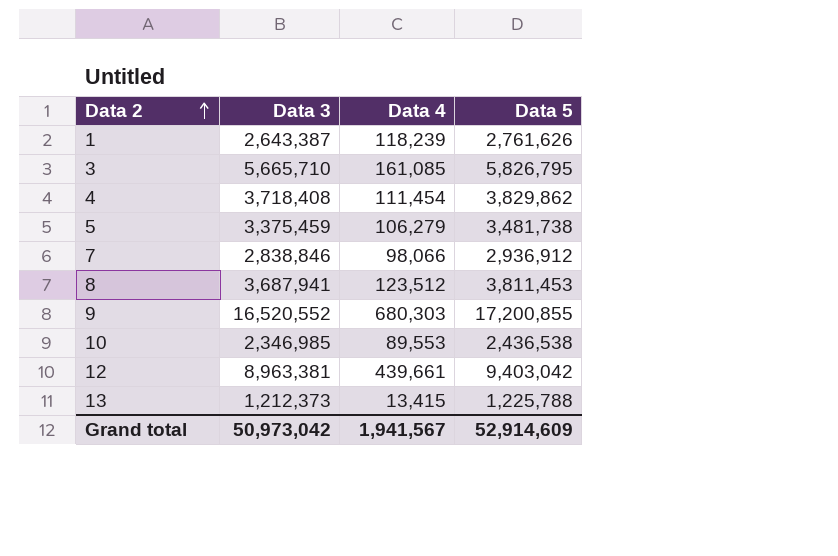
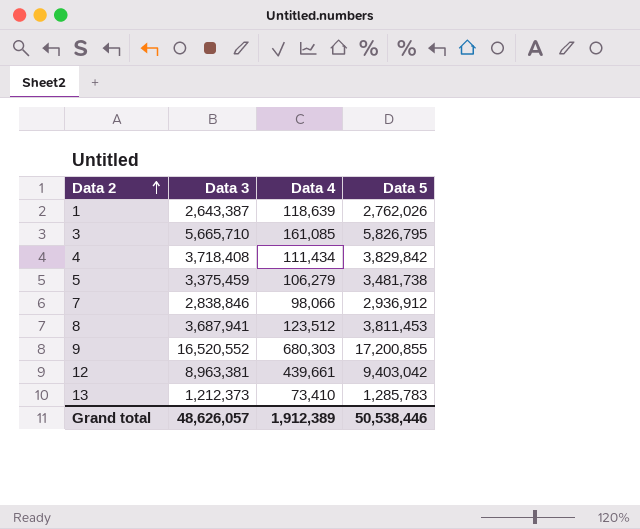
row 10: 2,346,985 | 89,553 | 2,436,538 -> none
1 | Data 4: 118,239 -> 118,639
1 | Data 5: 2,761,626 -> 2,762,026
4 | Data 4: 111,454 -> 111,434
4 | Data 5: 3,829,862 -> 3,829,842
13 | Data 4: 13,415 -> 73,410
13 | Data 5: 1,225,788 -> 1,285,783
Grand total | Data 3: 50,973,042 -> 48,626,057
Grand total | Data 4: 1,941,567 -> 1,912,389
Grand total | Data 5: 52,914,609 -> 50,538,446

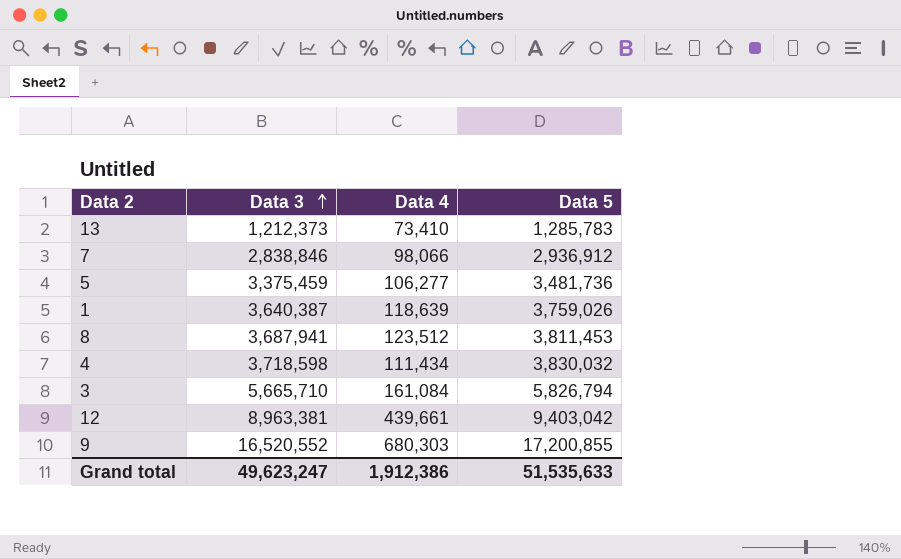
row order: Data 2 ascending -> Data 3 ascending
5 | Data 4: 106,279 -> 106,277
5 | Data 5: 3,481,738 -> 3,481,736
1 | Data 3: 2,643,387 -> 3,640,387
1 | Data 5: 2,762,026 -> 3,759,026
4 | Data 3: 3,718,408 -> 3,718,598
4 | Data 5: 3,829,842 -> 3,830,032
3 | Data 4: 161,085 -> 161,084
3 | Data 5: 5,826,795 -> 5,826,794
Grand total | Data 3: 48,626,057 -> 49,623,247
Grand total | Data 4: 1,912,389 -> 1,912,386
Grand total | Data 5: 50,538,446 -> 51,535,633

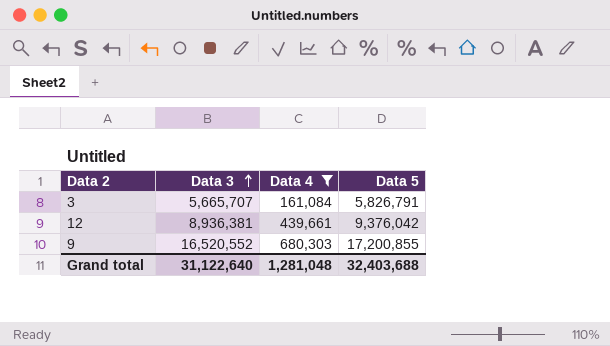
filter: none -> Data 4 >= 161,084
3 | Data 3: 5,665,710 -> 5,665,707
3 | Data 5: 5,826,794 -> 5,826,791
12 | Data 3: 8,963,381 -> 8,936,381
12 | Data 5: 9,403,042 -> 9,376,042
Grand total | Data 3: 49,623,247 -> 31,122,640
Grand total | Data 4: 1,912,386 -> 1,281,048
Grand total | Data 5: 51,535,633 -> 32,403,688

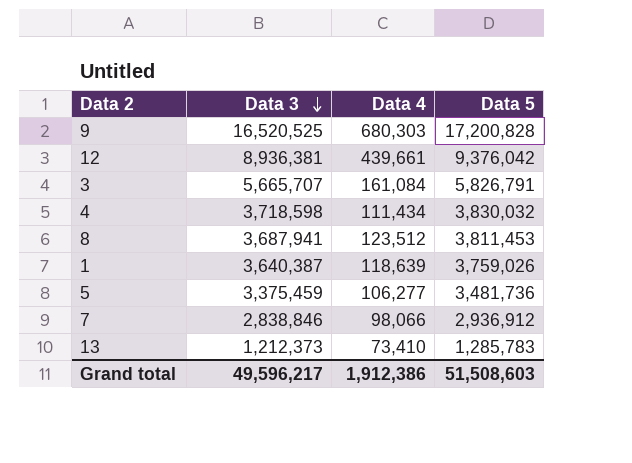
filter: Data 4 >= 161,084 -> none
row order: Data 3 ascending -> Data 3 descending
9 | Data 3: 16,520,552 -> 16,520,525
9 | Data 5: 17,200,855 -> 17,200,828
Grand total | Data 3: 31,122,640 -> 49,596,217
Grand total | Data 4: 1,281,048 -> 1,912,386
Grand total | Data 5: 32,403,688 -> 51,508,603

